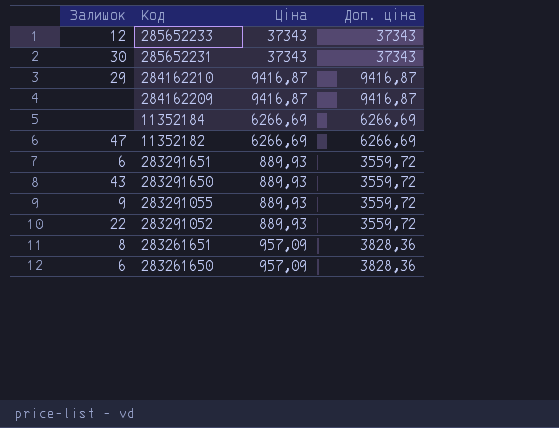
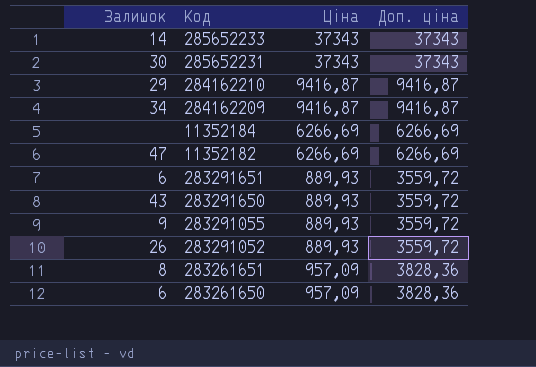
285652233 | Залишок: 12 -> 14
284162209 | Залишок: none -> 34
283291052 | Залишок: 22 -> 26

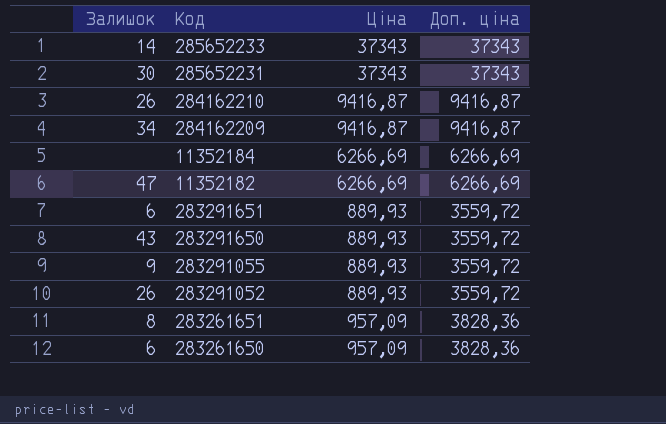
284162210 | Залишок: 29 -> 26

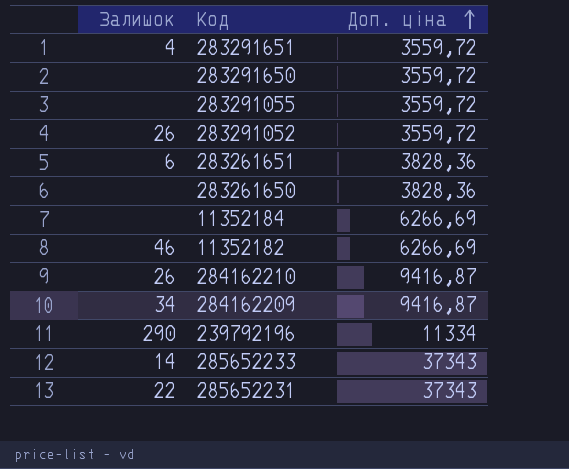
row order: none -> Доп. ціна ascending
column Ціна | position: 3 -> none
283291651 | Залишок: 6 -> 4
283291650 | Залишок: 43 -> none
283291055 | Залишок: 9 -> none
283261651 | Залишок: 8 -> 6
283261650 | Залишок: 6 -> none
11352182 | Залишок: 47 -> 46
row 239792196: none -> 290 | 11334
285652231 | Залишок: 30 -> 22

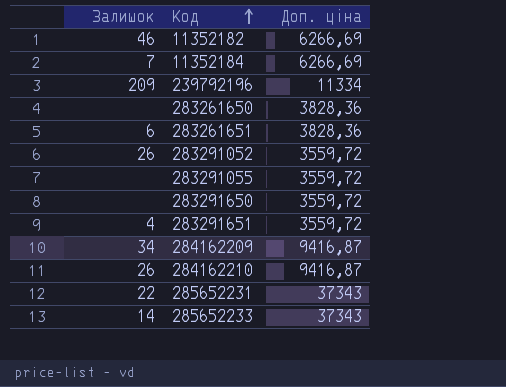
row order: Доп. ціна ascending -> Код ascending
11352184 | Залишок: none -> 7
239792196 | Залишок: 290 -> 209

